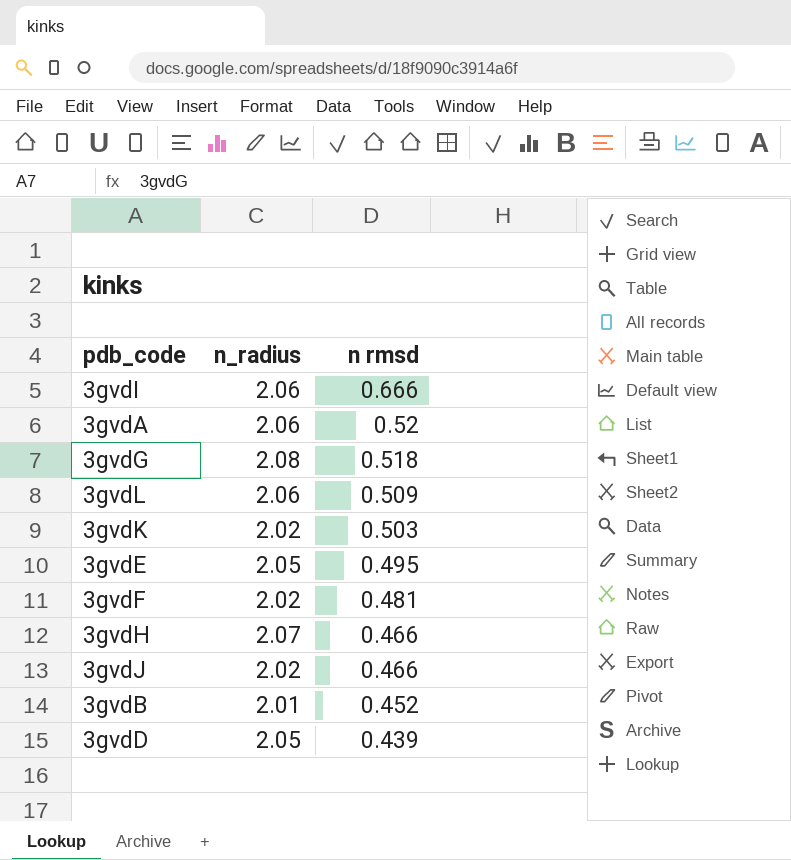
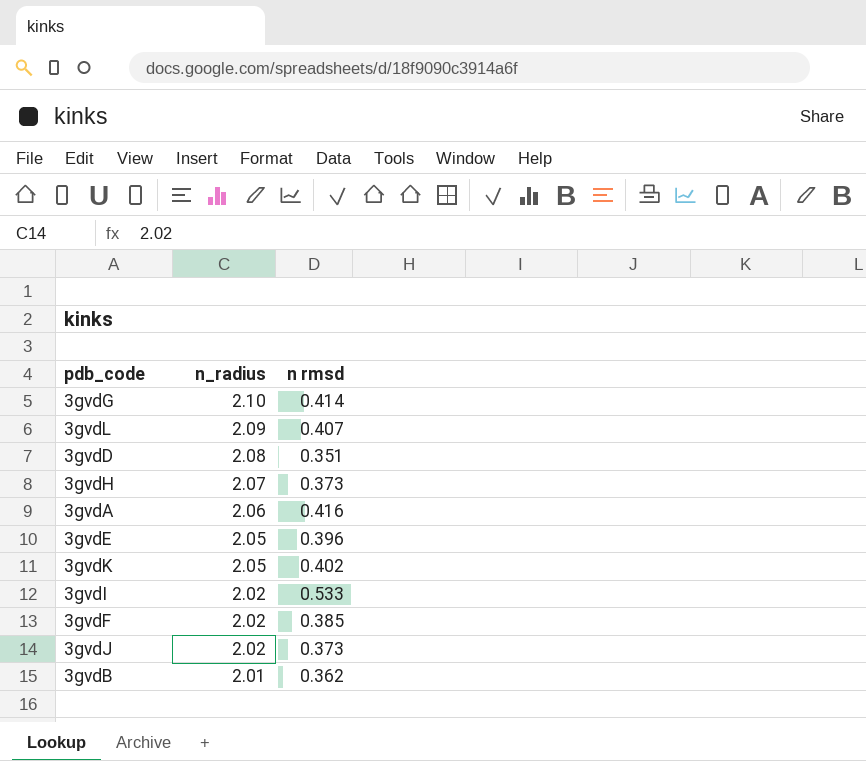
row order: n rmsd descending -> n_radius descending
3gvdG | n_radius: 2.08 -> 2.10
3gvdG | n rmsd: 0.518 -> 0.414
3gvdL | n_radius: 2.06 -> 2.09
3gvdL | n rmsd: 0.509 -> 0.407
3gvdD | n_radius: 2.05 -> 2.08
3gvdD | n rmsd: 0.439 -> 0.351
3gvdH | n rmsd: 0.466 -> 0.373
3gvdA | n rmsd: 0.52 -> 0.416
3gvdE | n rmsd: 0.495 -> 0.396
3gvdK | n_radius: 2.02 -> 2.05
3gvdK | n rmsd: 0.503 -> 0.402
3gvdI | n_radius: 2.06 -> 2.02
3gvdI | n rmsd: 0.666 -> 0.533
3gvdF | n rmsd: 0.481 -> 0.385
3gvdJ | n rmsd: 0.466 -> 0.373
3gvdB | n rmsd: 0.452 -> 0.362

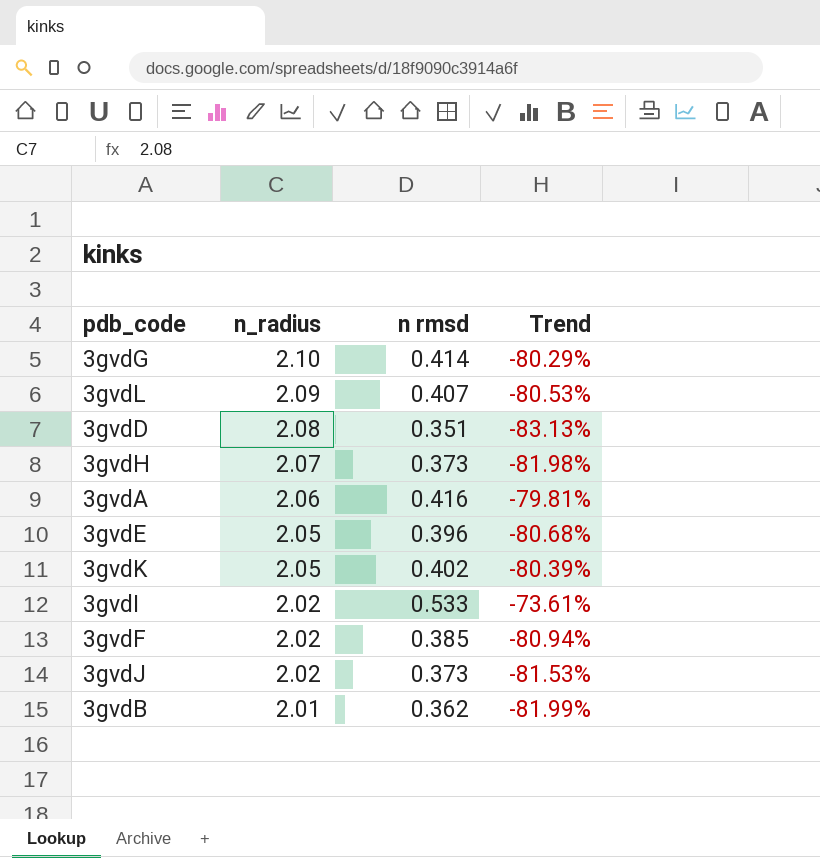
column Trend | formula: none -> ([n rmsd] - [n_radius]) / [n_radius]

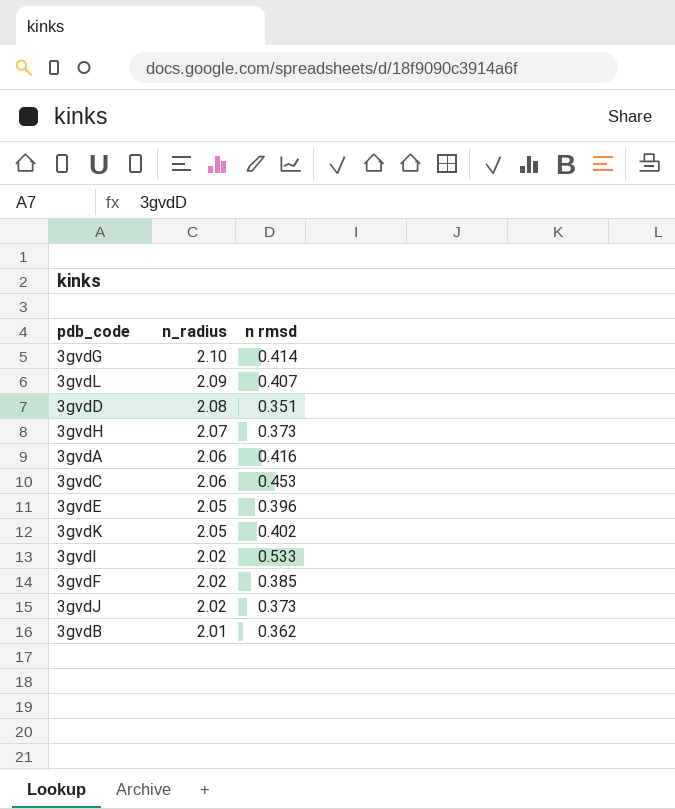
column Trend | formula: ([n rmsd] - [n_radius]) / [n_radius] -> none
row 3gvdC: none -> 2.06 | 0.453

